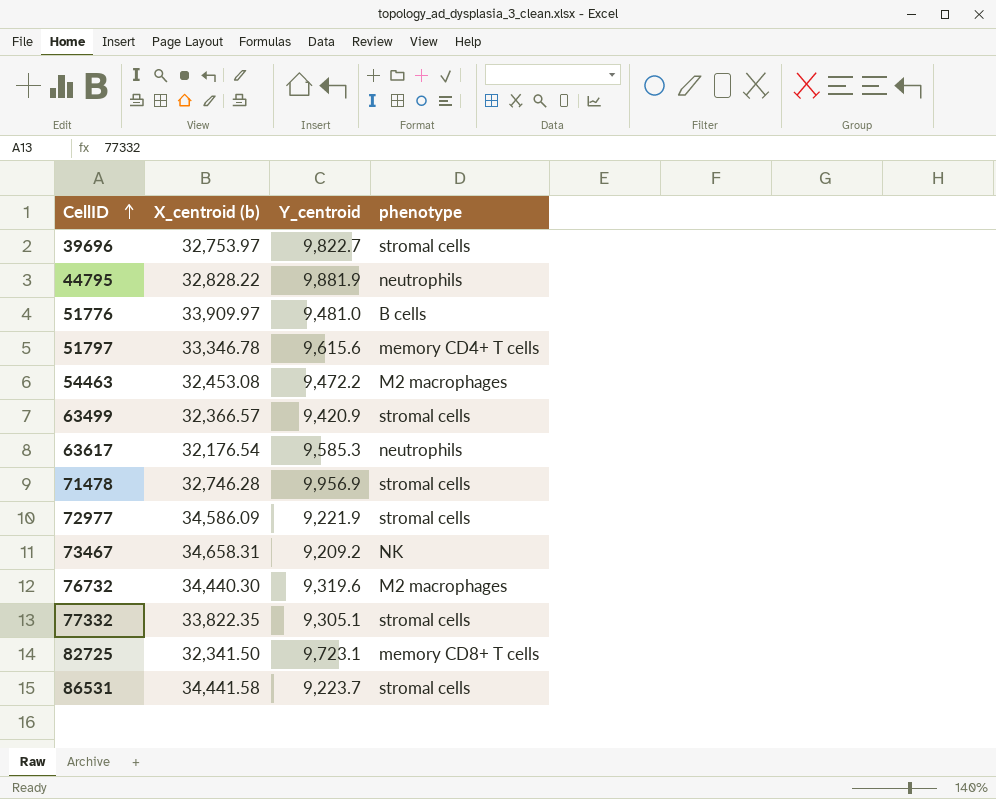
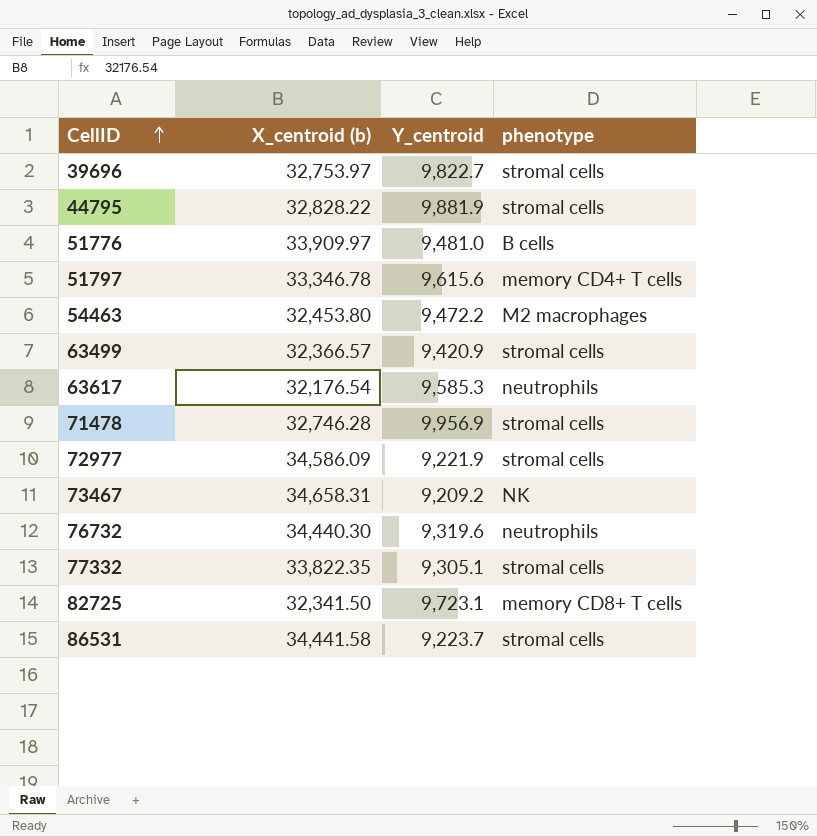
44795 | phenotype: neutrophils -> stromal cells
54463 | X_centroid (b): 32,453.08 -> 32,453.80
76732 | phenotype: M2 macrophages -> neutrophils

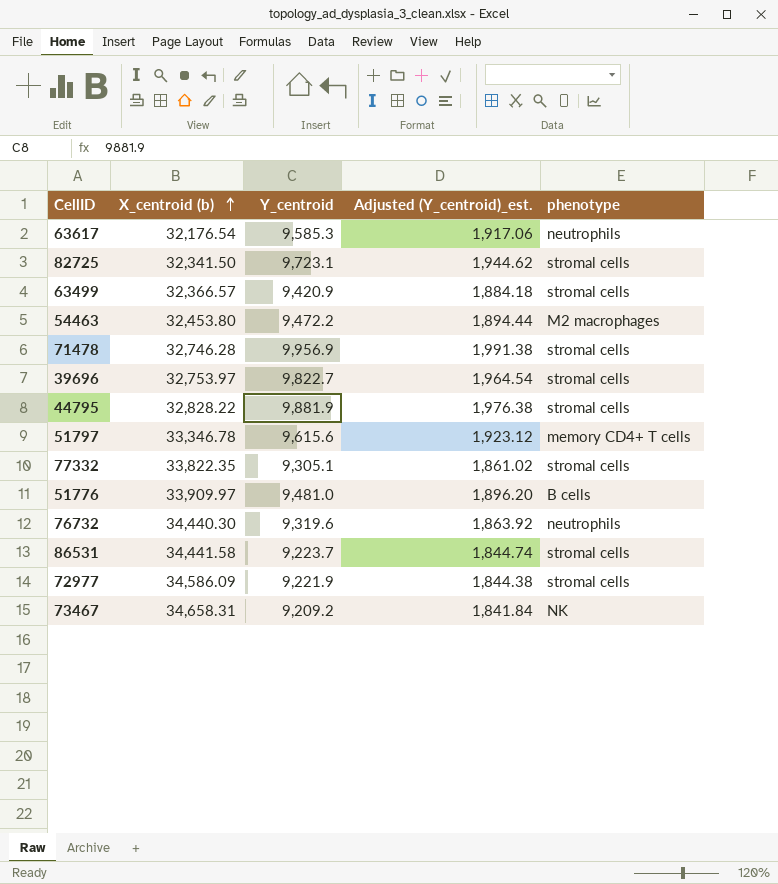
row order: CellID ascending -> X_centroid (b) ascending
column Adjusted (Y_centroid)_est. | formula: none -> [Y_centroid] * 0.2
82725 | phenotype: memory CD8+ T cells -> stromal cells

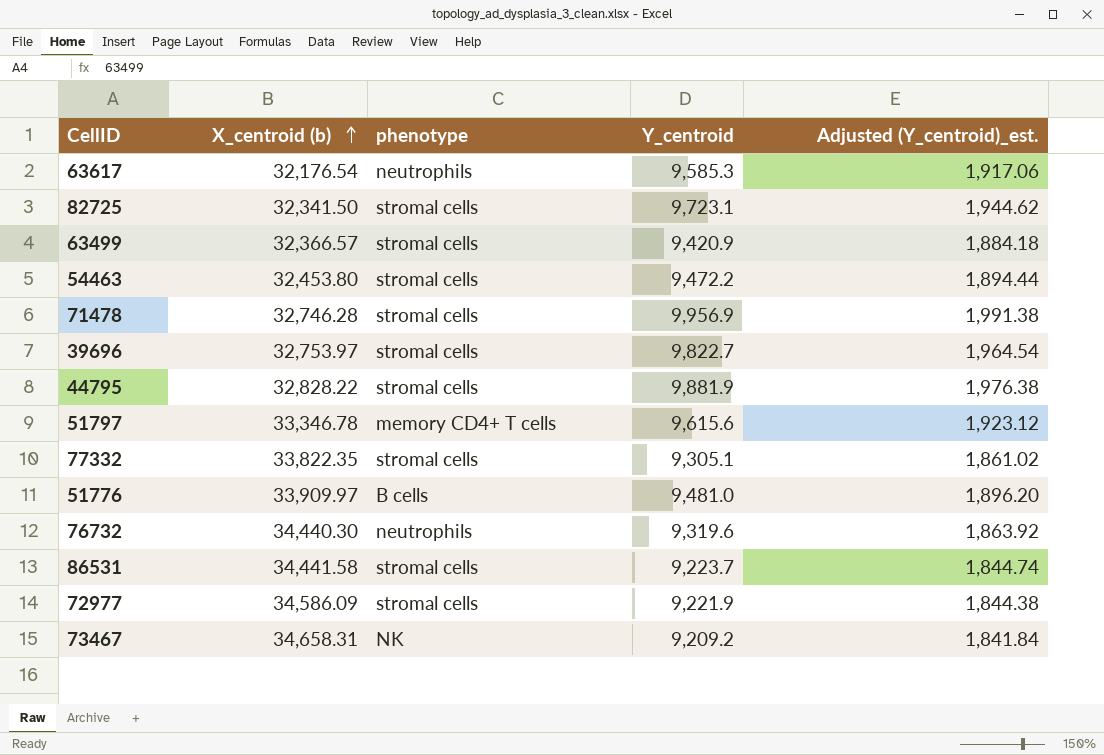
column phenotype | position: 5 -> 3
54463 | phenotype: M2 macrophages -> stromal cells

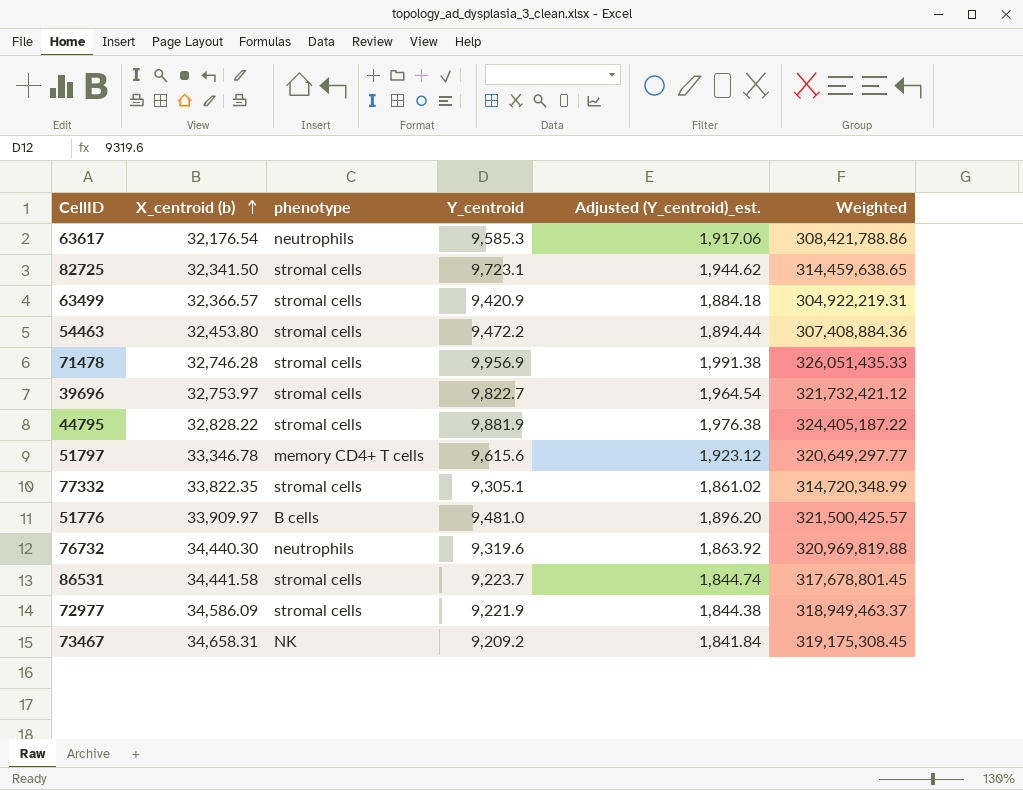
column Weighted | formula: none -> [X_centroid (b)] * [Y_centroid]

